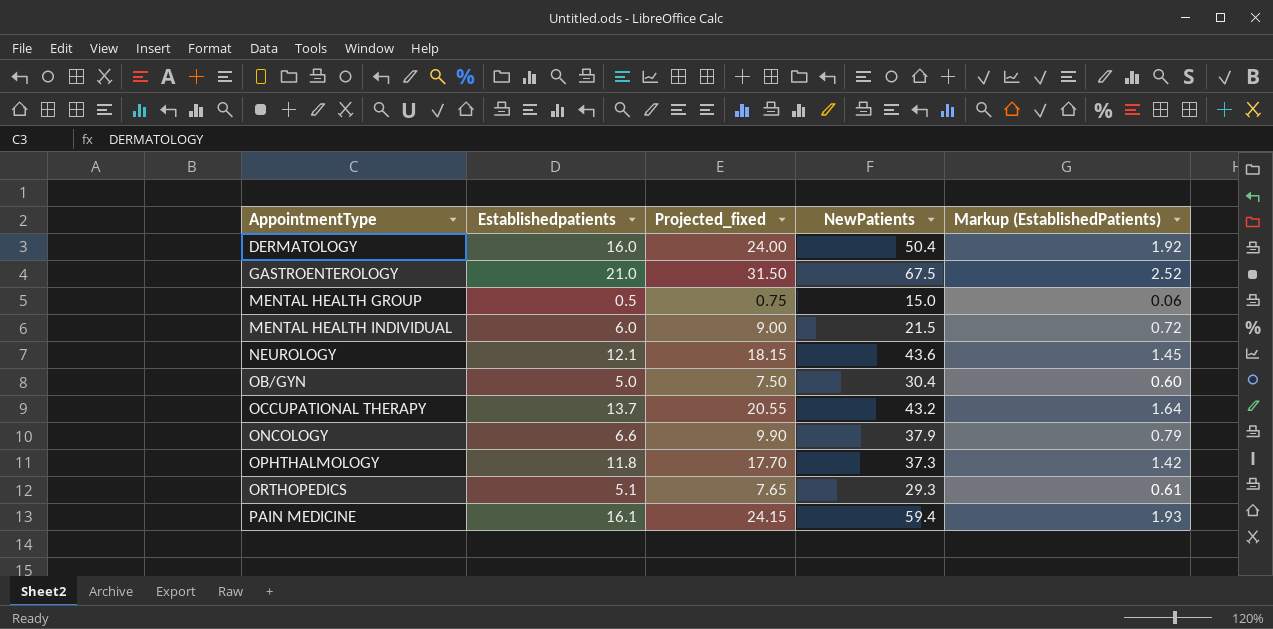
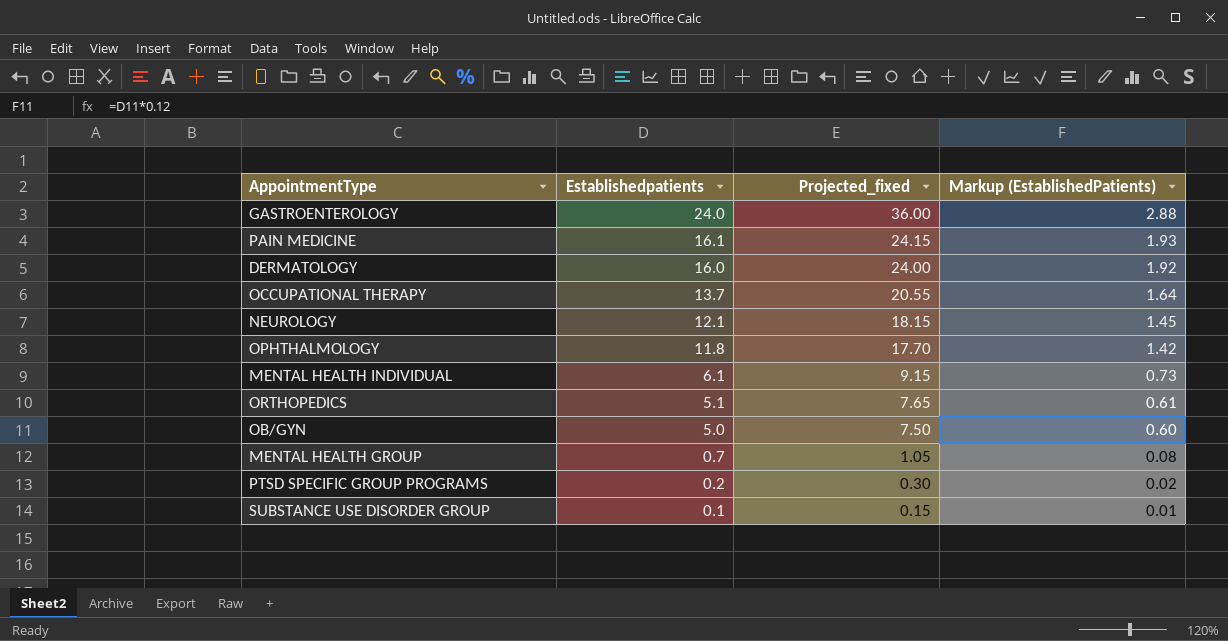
row order: AppointmentType ascending -> Establishedpatients descending
column NewPatients | position: 4 -> none
row ONCOLOGY: 6.6 | 9.90 | 37.9 | 0.79 -> none
GASTROENTEROLOGY | Establishedpatients: 21.0 -> 24.0
GASTROENTEROLOGY | Projected_fixed: 31.50 -> 36.00
GASTROENTEROLOGY | Markup (EstablishedPatients): 2.52 -> 2.88
MENTAL HEALTH INDIVIDUAL | Establishedpatients: 6.0 -> 6.1
MENTAL HEALTH INDIVIDUAL | Projected_fixed: 9.00 -> 9.15
MENTAL HEALTH INDIVIDUAL | Markup (EstablishedPatients): 0.72 -> 0.73
MENTAL HEALTH GROUP | Establishedpatients: 0.5 -> 0.7
MENTAL HEALTH GROUP | Projected_fixed: 0.75 -> 1.05
MENTAL HEALTH GROUP | Markup (EstablishedPatients): 0.06 -> 0.08
row PTSD SPECIFIC GROUP PROGRAMS: none -> 0.2 | 0.30 | 0.02
row SUBSTANCE USE DISORDER GROUP: none -> 0.1 | 0.15 | 0.01

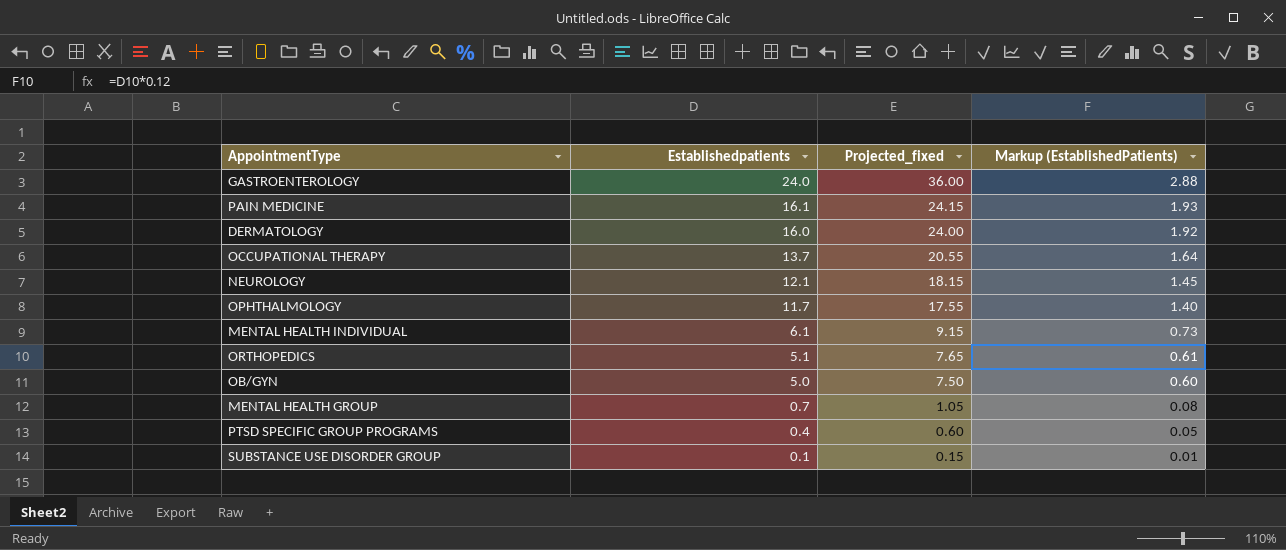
OPHTHALMOLOGY | Establishedpatients: 11.8 -> 11.7
OPHTHALMOLOGY | Projected_fixed: 17.70 -> 17.55
OPHTHALMOLOGY | Markup (EstablishedPatients): 1.42 -> 1.40
PTSD SPECIFIC GROUP PROGRAMS | Establishedpatients: 0.2 -> 0.4
PTSD SPECIFIC GROUP PROGRAMS | Projected_fixed: 0.30 -> 0.60
PTSD SPECIFIC GROUP PROGRAMS | Markup (EstablishedPatients): 0.02 -> 0.05

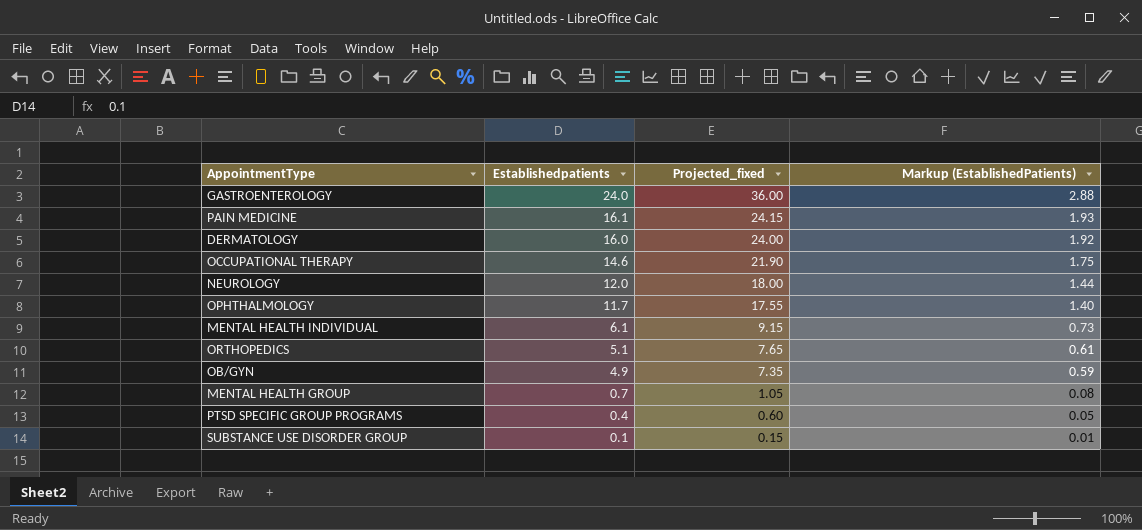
OCCUPATIONAL THERAPY | Establishedpatients: 13.7 -> 14.6
OCCUPATIONAL THERAPY | Projected_fixed: 20.55 -> 21.90
OCCUPATIONAL THERAPY | Markup (EstablishedPatients): 1.64 -> 1.75
NEUROLOGY | Establishedpatients: 12.1 -> 12.0
NEUROLOGY | Projected_fixed: 18.15 -> 18.00
NEUROLOGY | Markup (EstablishedPatients): 1.45 -> 1.44
OB/GYN | Establishedpatients: 5.0 -> 4.9
OB/GYN | Projected_fixed: 7.50 -> 7.35
OB/GYN | Markup (EstablishedPatients): 0.60 -> 0.59

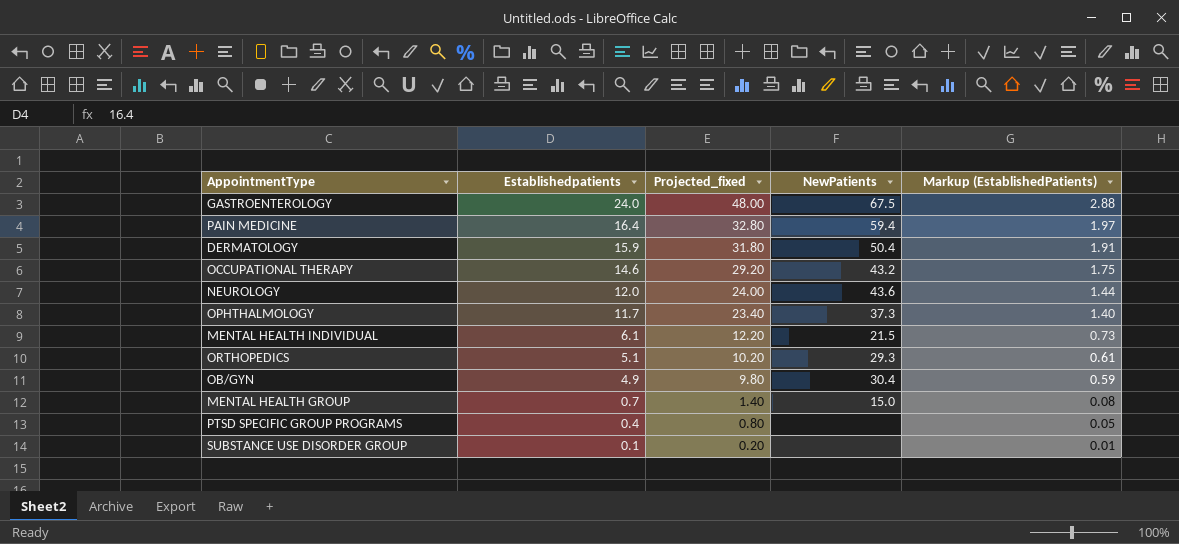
column Projected_fixed | formula: [Establishedpatients] * 1.5 -> [Establishedpatients] * 2
column NewPatients | position: none -> 4
PAIN MEDICINE | Establishedpatients: 16.1 -> 16.4
PAIN MEDICINE | Markup (EstablishedPatients): 1.93 -> 1.97
DERMATOLOGY | Establishedpatients: 16.0 -> 15.9
DERMATOLOGY | Markup (EstablishedPatients): 1.92 -> 1.91

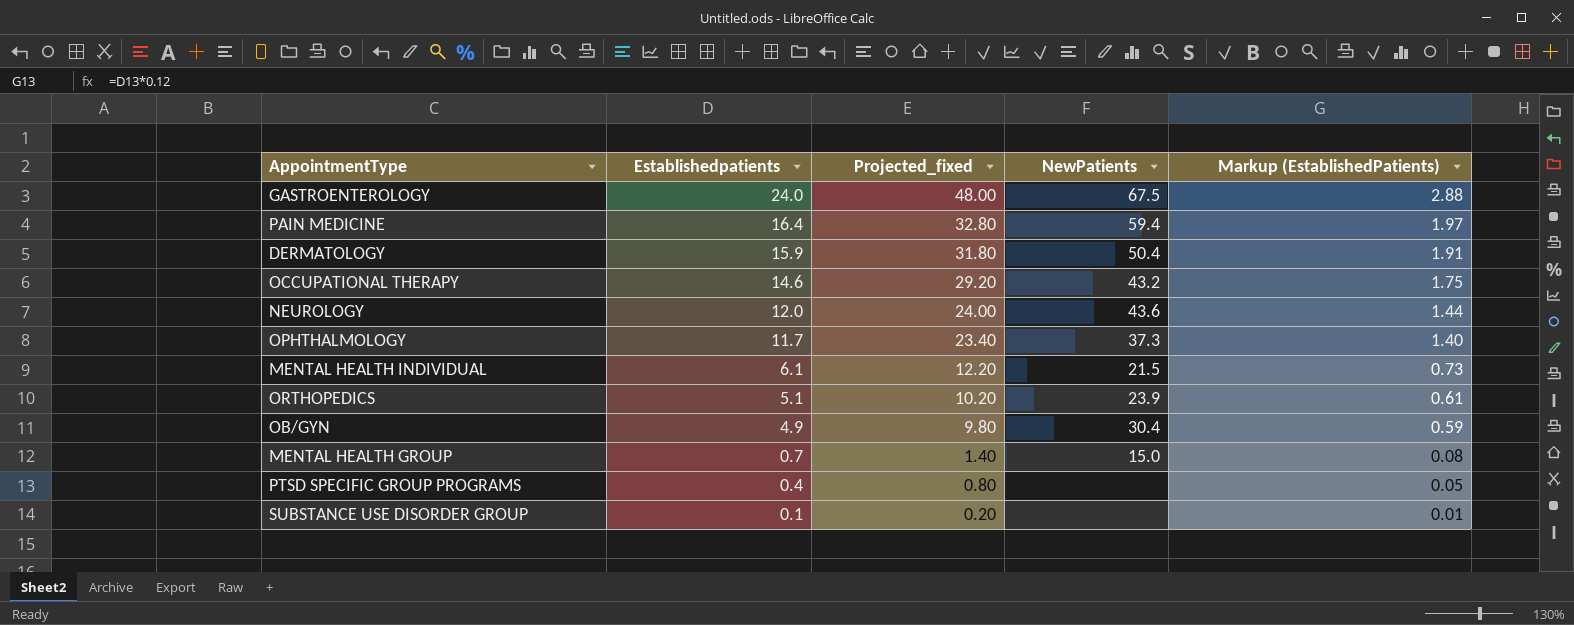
ORTHOPEDICS | NewPatients: 29.3 -> 23.9

